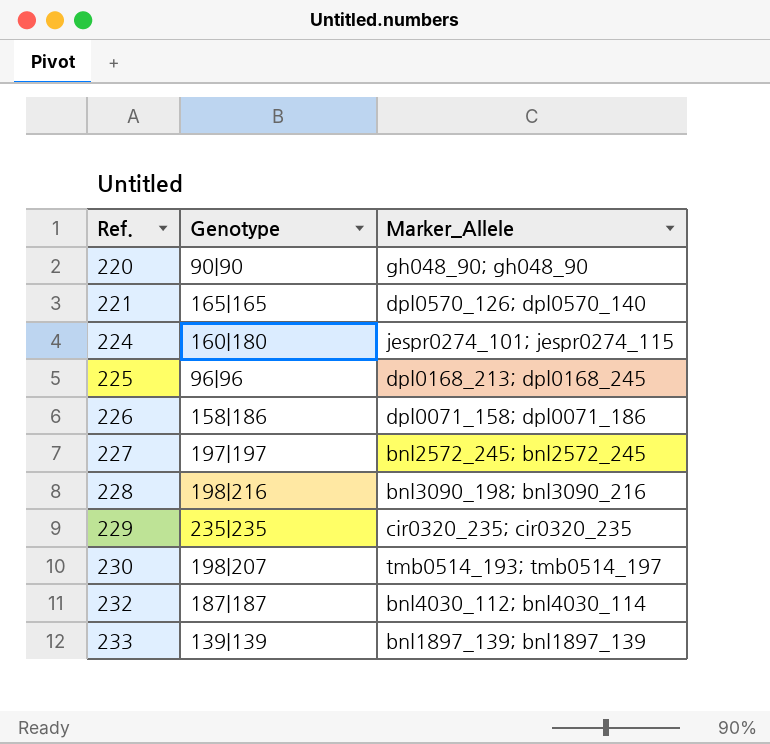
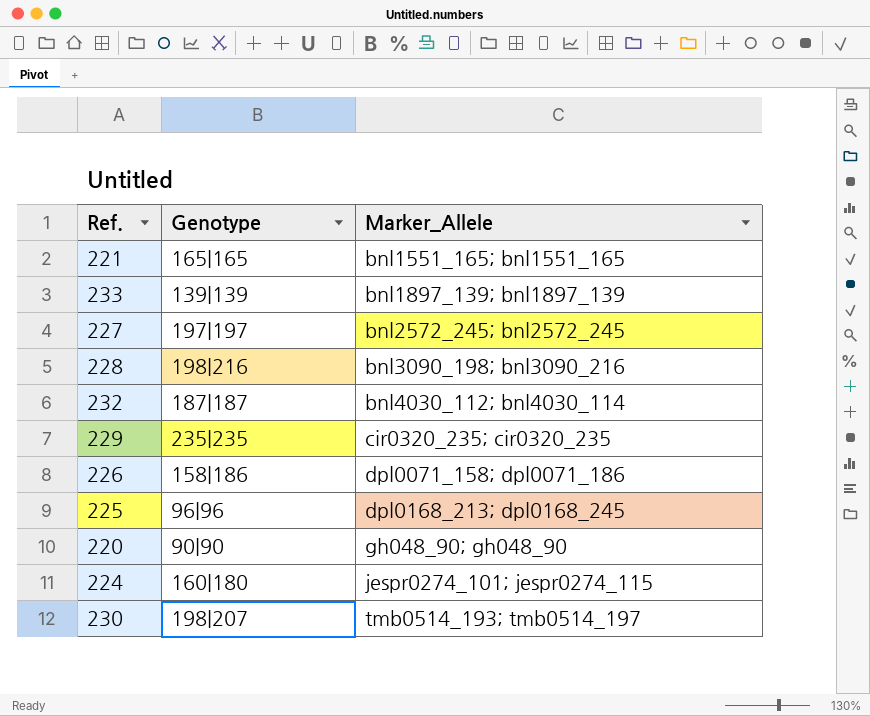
row order: Ref. ascending -> Marker_Allele ascending
221 | Marker_Allele: dpl0570_126; dpl0570_140 -> bnl1551_165; bnl1551_165

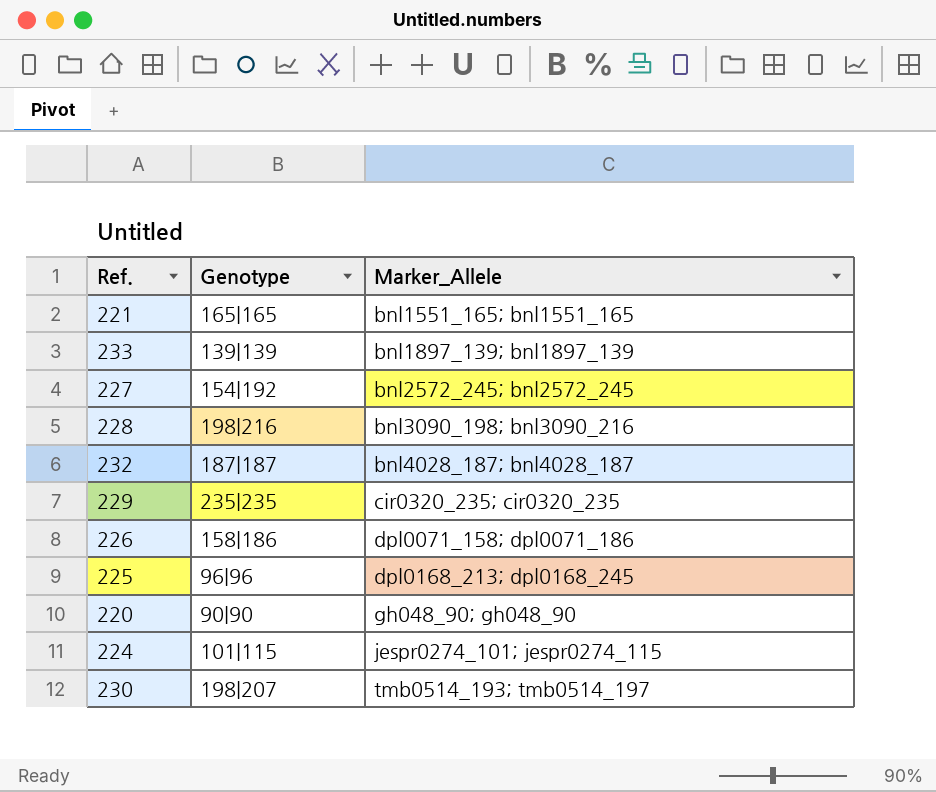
227 | Genotype: 197|197 -> 154|192
232 | Marker_Allele: bnl4030_112; bnl4030_114 -> bnl4028_187; bnl4028_187
224 | Genotype: 160|180 -> 101|115

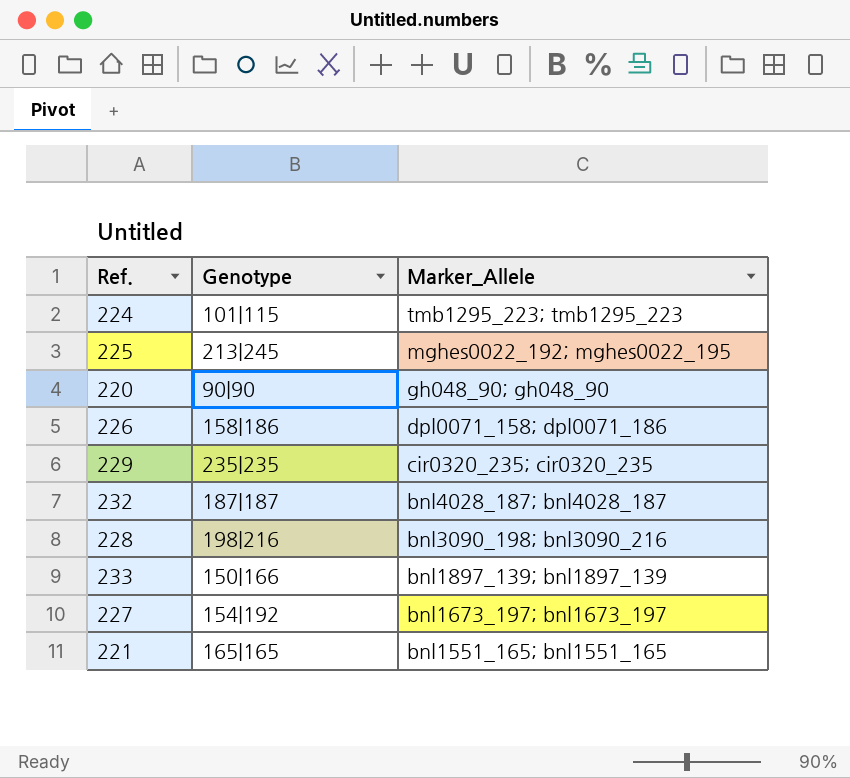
row order: Marker_Allele ascending -> Marker_Allele descending
row 230: 198|207 | tmb0514_193; tmb0514_197 -> none
224 | Marker_Allele: jespr0274_101; jespr0274_115 -> tmb1295_223; tmb1295_223
225 | Genotype: 96|96 -> 213|245
225 | Marker_Allele: dpl0168_213; dpl0168_245 -> mghes0022_192; mghes0022_195
233 | Genotype: 139|139 -> 150|166
227 | Marker_Allele: bnl2572_245; bnl2572_245 -> bnl1673_197; bnl1673_197

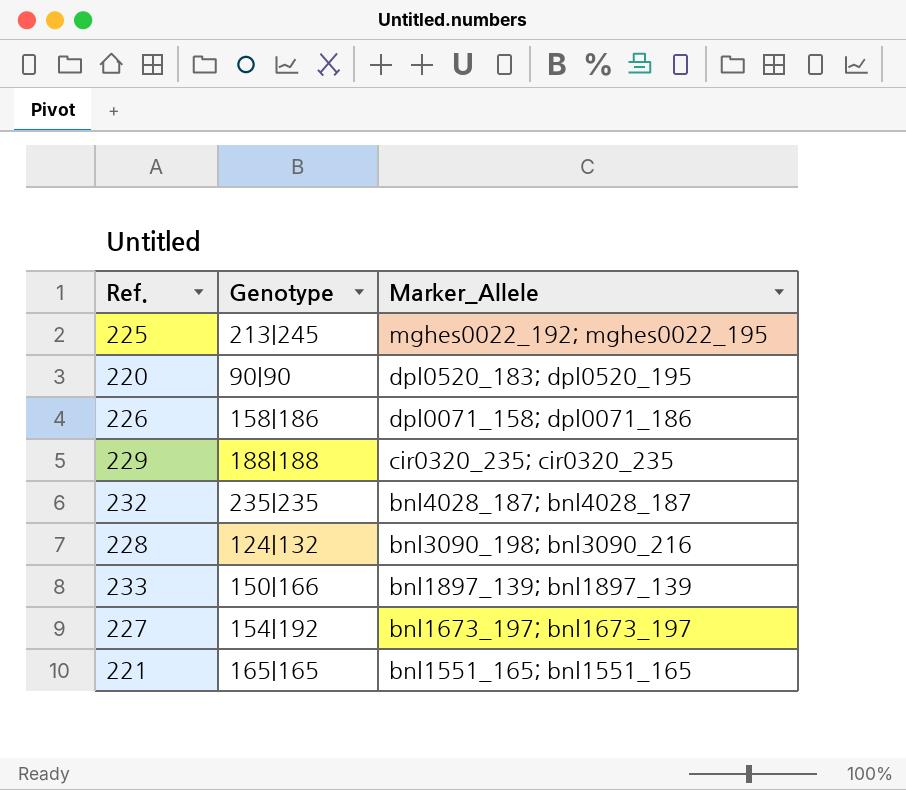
row 224: 101|115 | tmb1295_223; tmb1295_223 -> none
220 | Marker_Allele: gh048_90; gh048_90 -> dpl0520_183; dpl0520_195
229 | Genotype: 235|235 -> 188|188
232 | Genotype: 187|187 -> 235|235
228 | Genotype: 198|216 -> 124|132

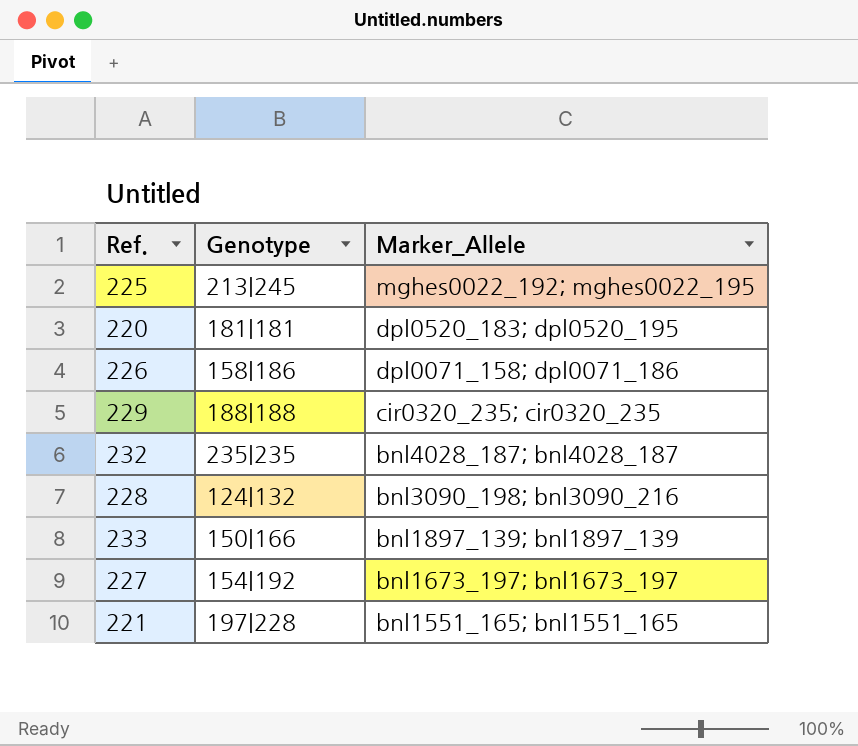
220 | Genotype: 90|90 -> 181|181
221 | Genotype: 165|165 -> 197|228

